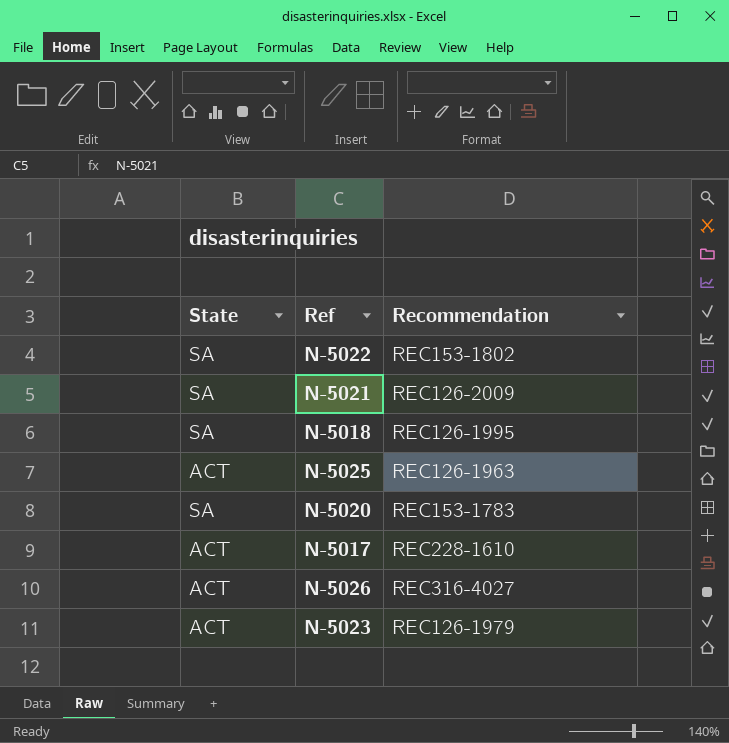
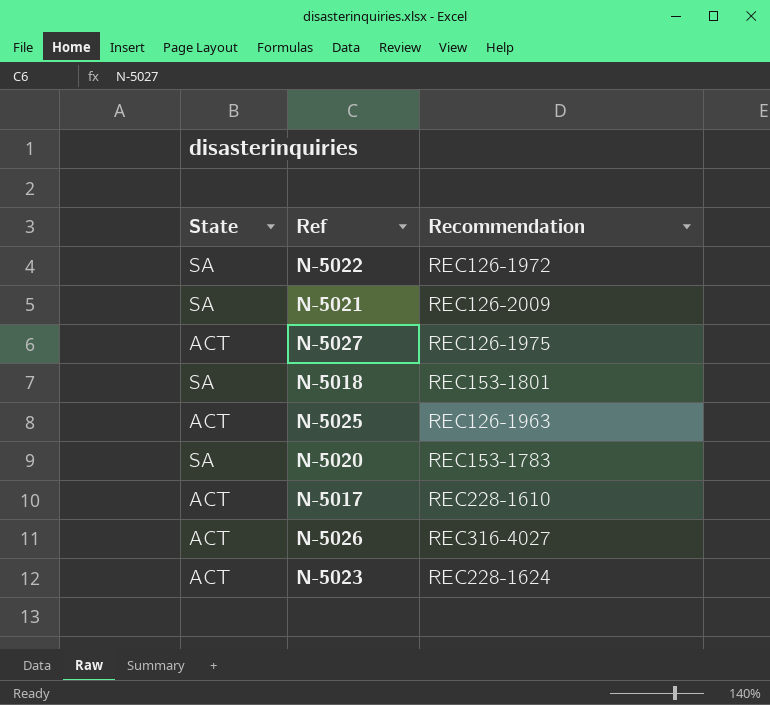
N-5022 | Recommendation: REC153-1802 -> REC126-1972
row N-5027: none -> ACT | REC126-1975
N-5018 | Recommendation: REC126-1995 -> REC153-1801
N-5023 | Recommendation: REC126-1979 -> REC228-1624

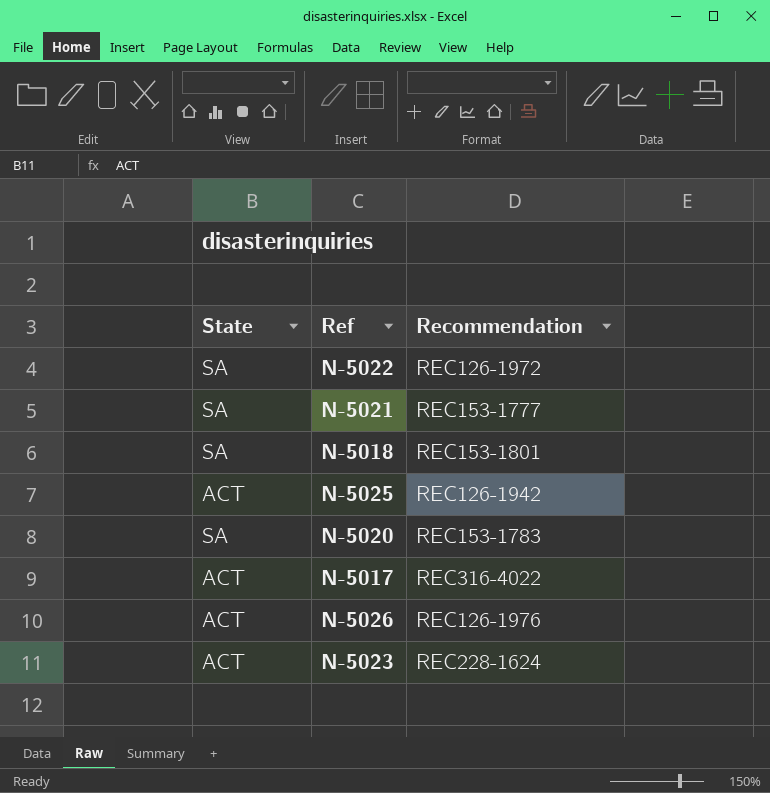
row N-5027: ACT | REC126-1975 -> none
N-5021 | Recommendation: REC126-2009 -> REC153-1777
N-5025 | Recommendation: REC126-1963 -> REC126-1942
N-5017 | Recommendation: REC228-1610 -> REC316-4022
N-5026 | Recommendation: REC316-4027 -> REC126-1976

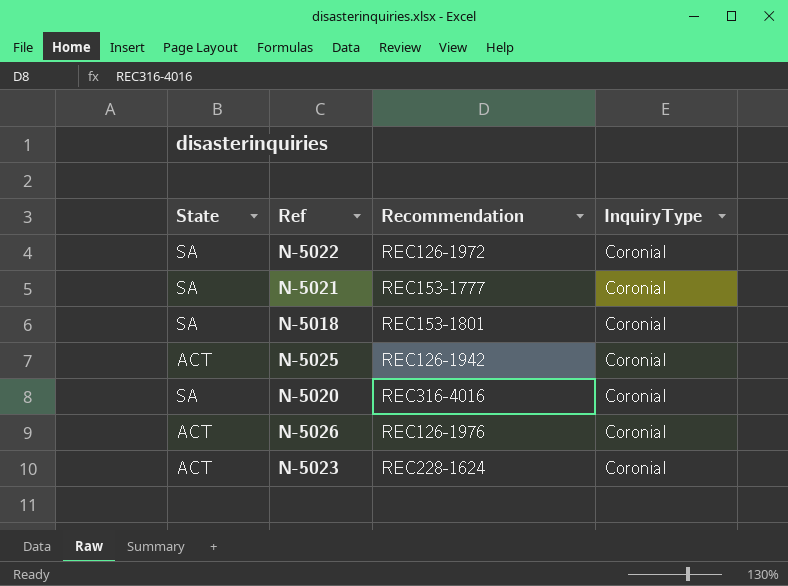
column InquiryType | position: none -> 4
row N-5017: ACT | REC316-4022 -> none
N-5020 | Recommendation: REC153-1783 -> REC316-4016

